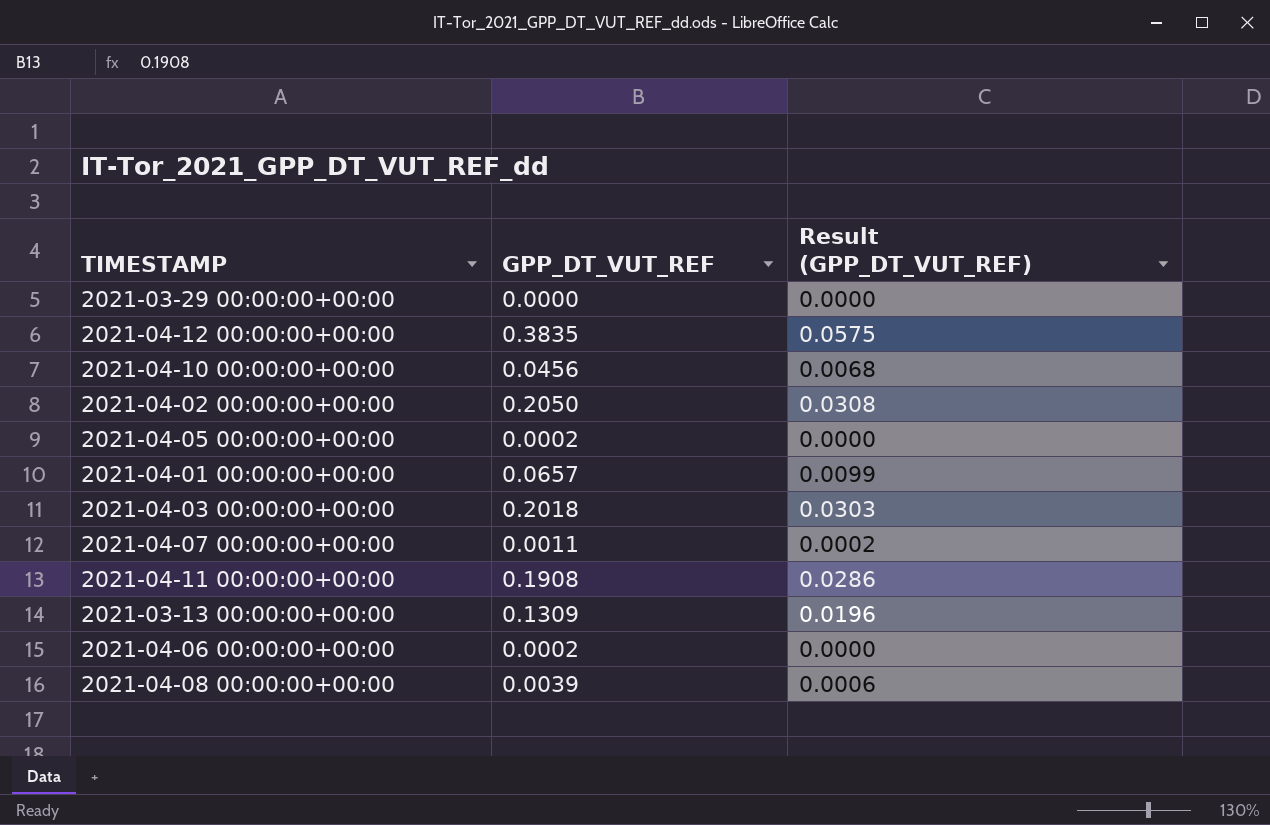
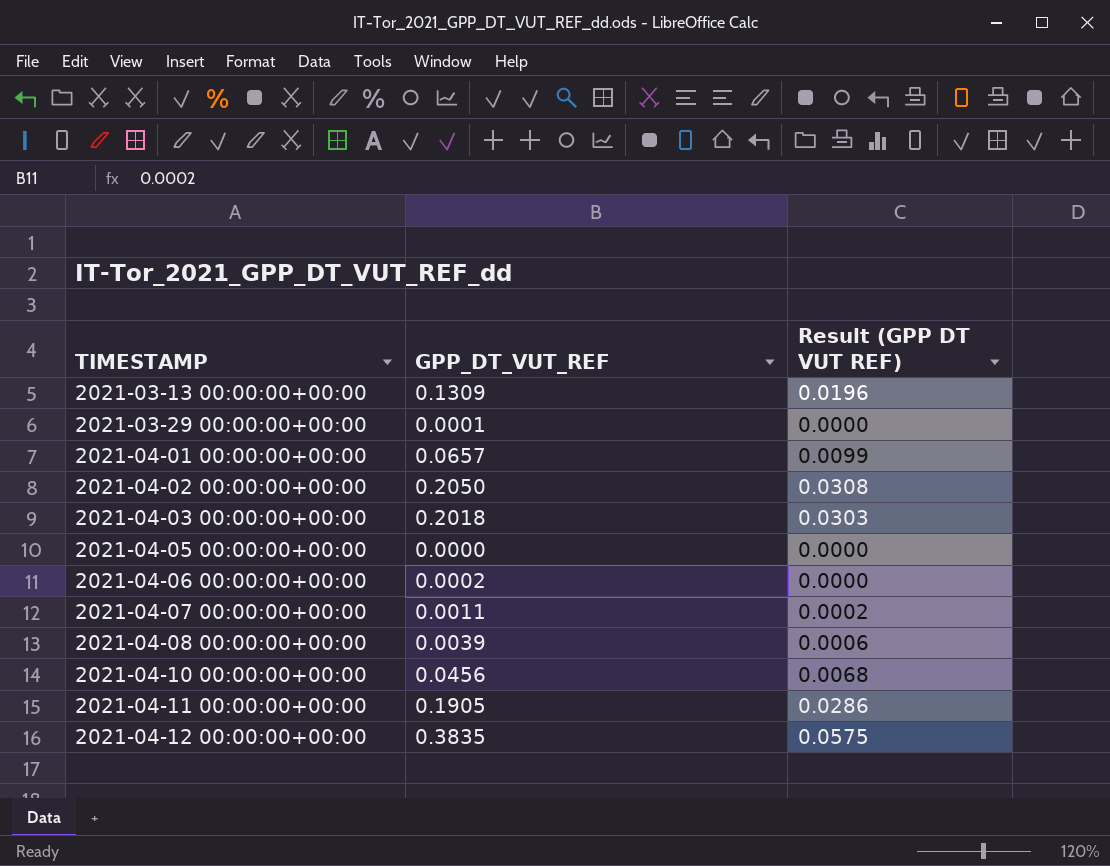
row order: none -> TIMESTAMP ascending
column name: Result (GPP_DT_VUT_REF) -> Result (GPP DT VUT REF)
2021-03-29 00:00:00+00:00 | GPP_DT_VUT_REF: 0.0000 -> 0.0001
2021-04-05 00:00:00+00:00 | GPP_DT_VUT_REF: 0.0002 -> 0.0000
2021-04-11 00:00:00+00:00 | GPP_DT_VUT_REF: 0.1908 -> 0.1905

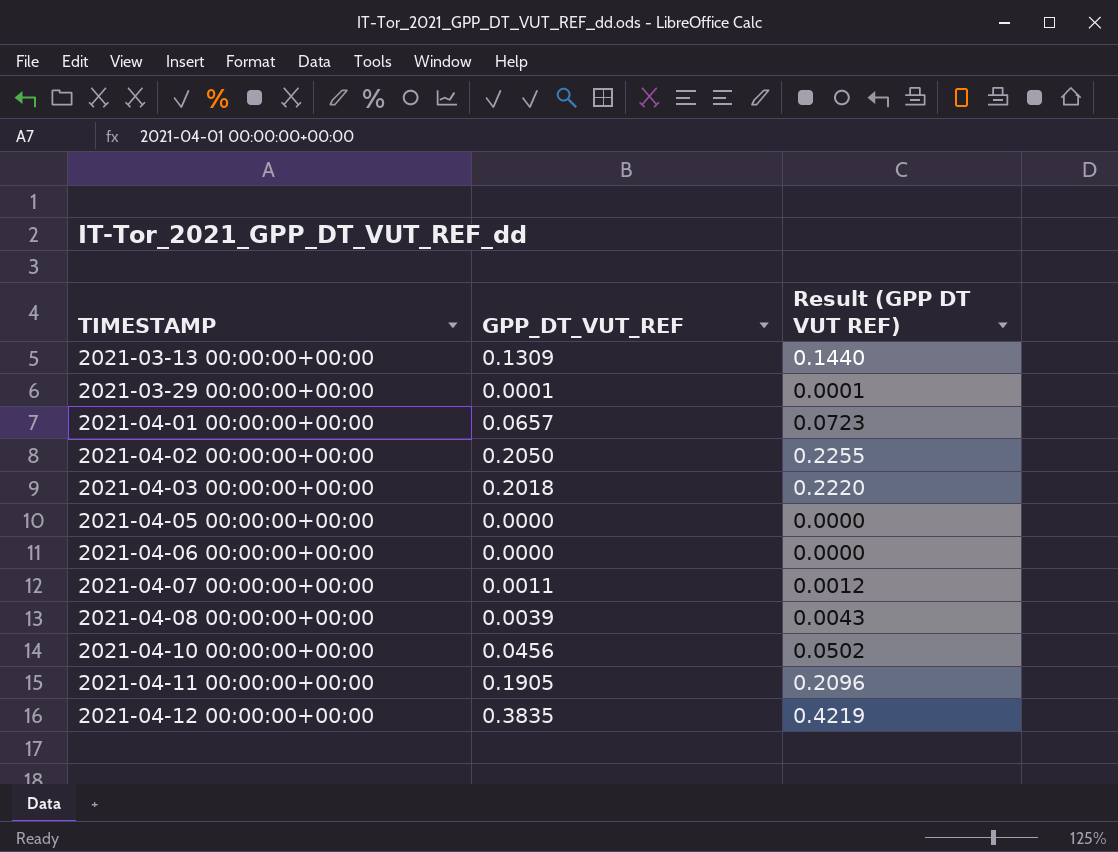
column Result (GPP DT VUT REF) | formula: [GPP_DT_VUT_REF] * 0.15 -> [GPP_DT_VUT_REF] * 1.1
2021-04-06 00:00:00+00:00 | GPP_DT_VUT_REF: 0.0002 -> 0.0000

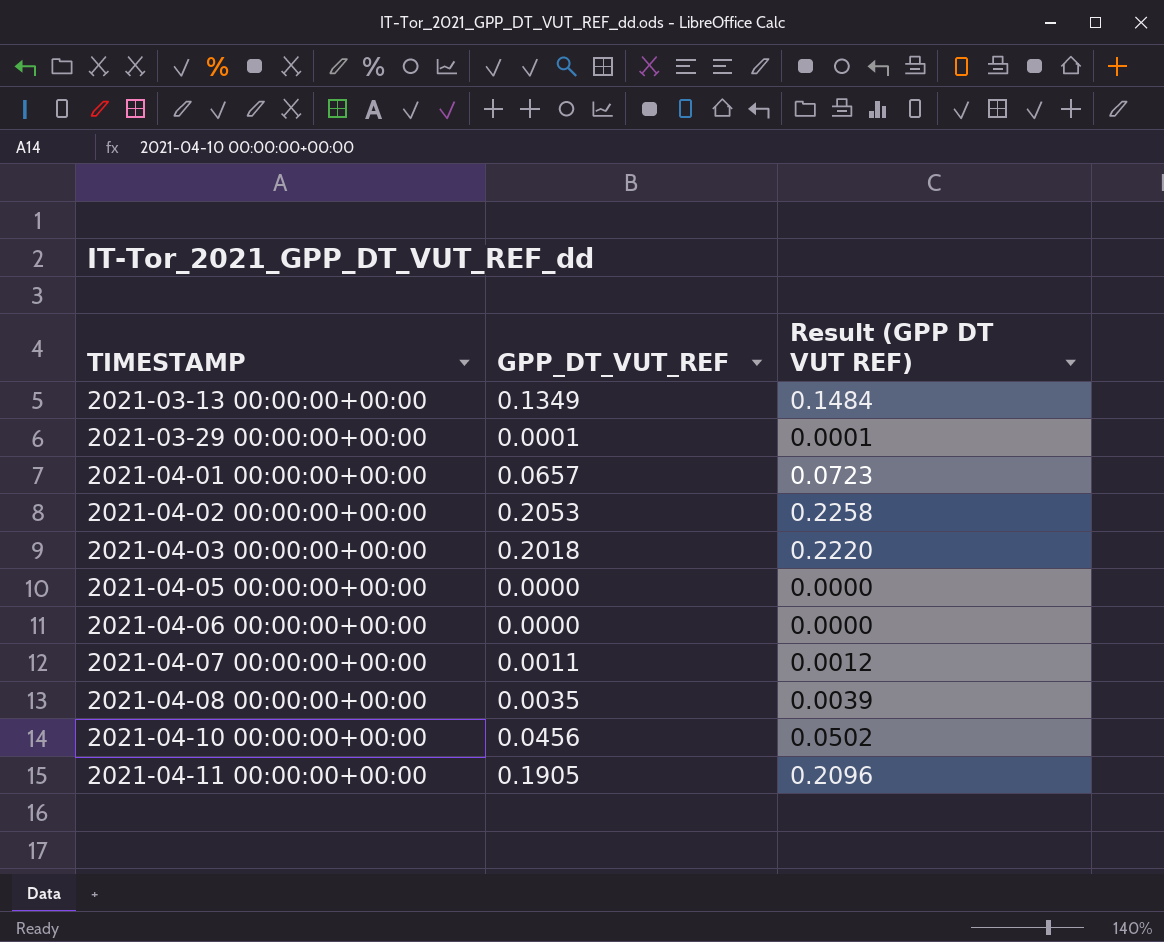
row 2021-04-12 00:00:00+00:00: 0.3835 | 0.4219 -> none
2021-03-13 00:00:00+00:00 | GPP_DT_VUT_REF: 0.1309 -> 0.1349
2021-03-13 00:00:00+00:00 | Result (GPP DT VUT REF): 0.1440 -> 0.1484
2021-04-02 00:00:00+00:00 | GPP_DT_VUT_REF: 0.2050 -> 0.2053
2021-04-02 00:00:00+00:00 | Result (GPP DT VUT REF): 0.2255 -> 0.2258
2021-04-08 00:00:00+00:00 | GPP_DT_VUT_REF: 0.0039 -> 0.0035
2021-04-08 00:00:00+00:00 | Result (GPP DT VUT REF): 0.0043 -> 0.0039

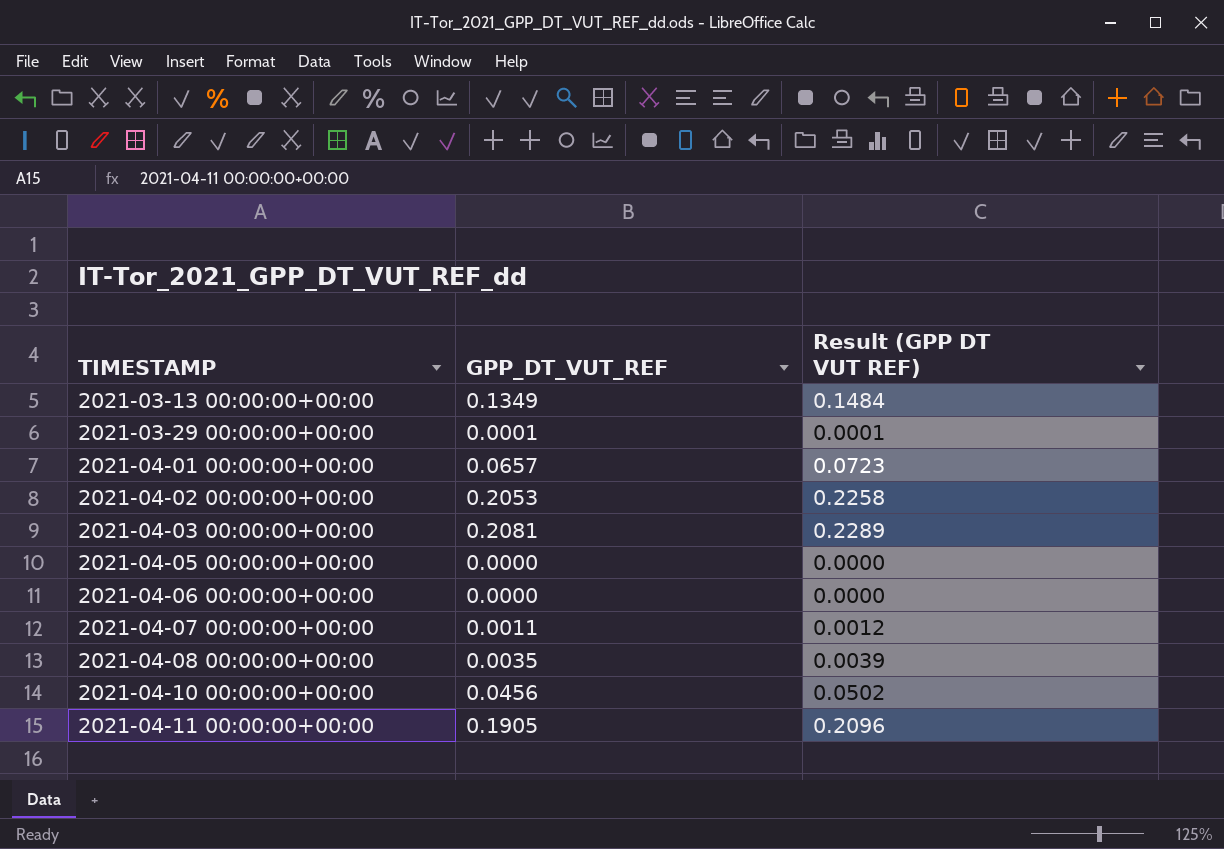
2021-04-03 00:00:00+00:00 | GPP_DT_VUT_REF: 0.2018 -> 0.2081
2021-04-03 00:00:00+00:00 | Result (GPP DT VUT REF): 0.2220 -> 0.2289

